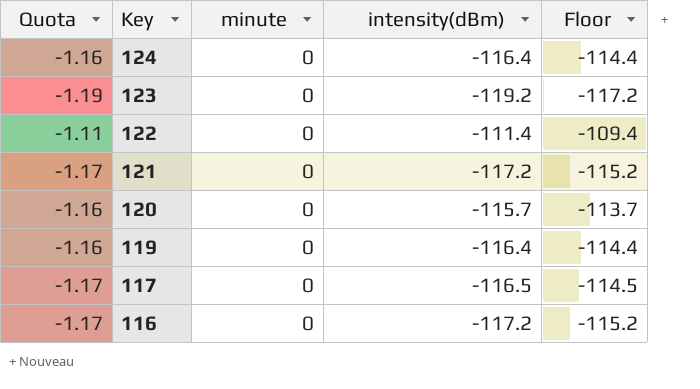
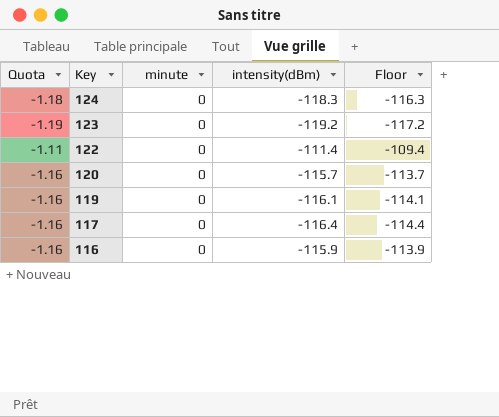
row 121: -1.17 | 0 | -117.2 | -115.2 -> none
124 | Quota: -1.16 -> -1.18
124 | intensity(dBm): -116.4 -> -118.3
124 | Floor: -114.4 -> -116.3
119 | intensity(dBm): -116.4 -> -116.1
119 | Floor: -114.4 -> -114.1
117 | Quota: -1.17 -> -1.16
117 | intensity(dBm): -116.5 -> -116.4
117 | Floor: -114.5 -> -114.4
116 | Quota: -1.17 -> -1.16
116 | intensity(dBm): -117.2 -> -115.9
116 | Floor: -115.2 -> -113.9

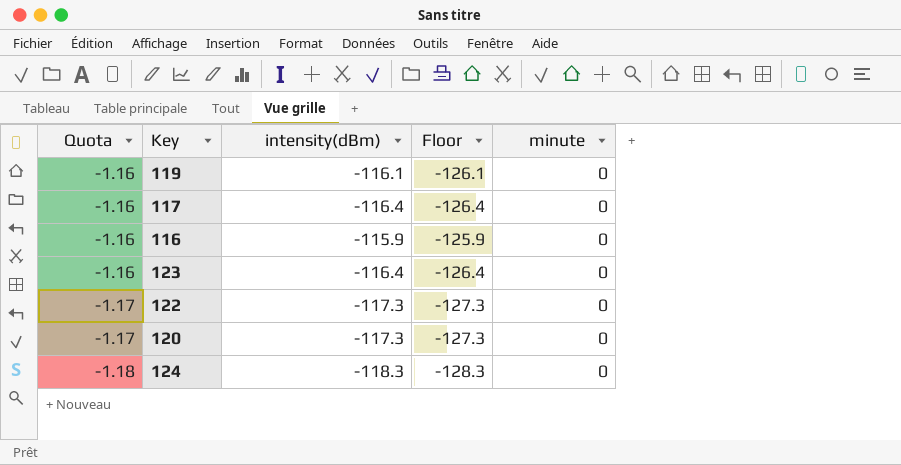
row order: Key descending -> Quota descending
column Floor | formula: [intensity(dBm)] + 2 -> [intensity(dBm)] - 10
column minute | position: 3 -> 5
123 | Quota: -1.19 -> -1.16
123 | intensity(dBm): -119.2 -> -116.4
122 | Quota: -1.11 -> -1.17
122 | intensity(dBm): -111.4 -> -117.3
120 | Quota: -1.16 -> -1.17
120 | intensity(dBm): -115.7 -> -117.3

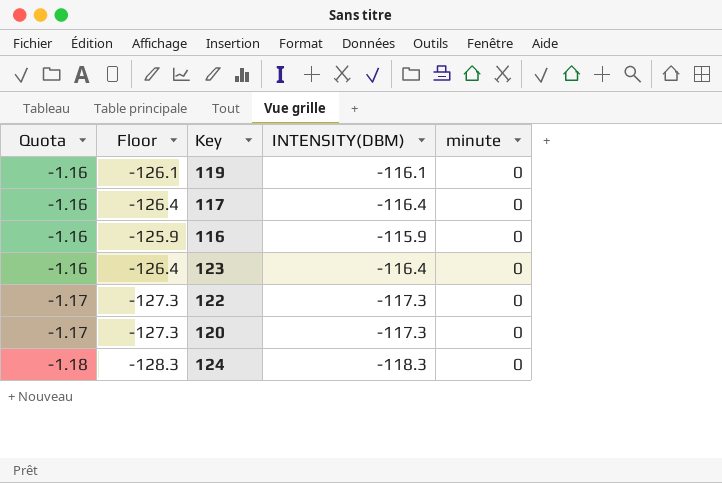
column Floor | position: 4 -> 2
column name: intensity(dBm) -> INTENSITY(DBM)

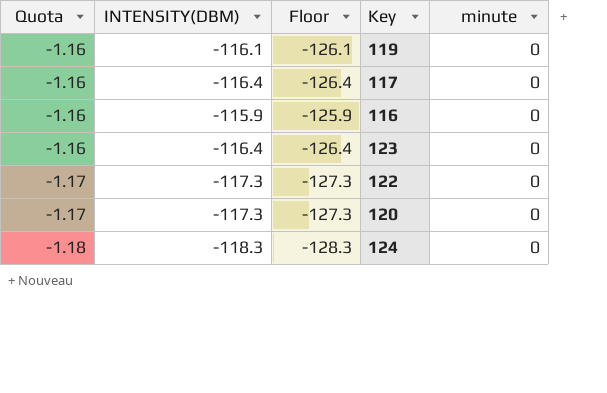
column INTENSITY(DBM) | position: 4 -> 2

